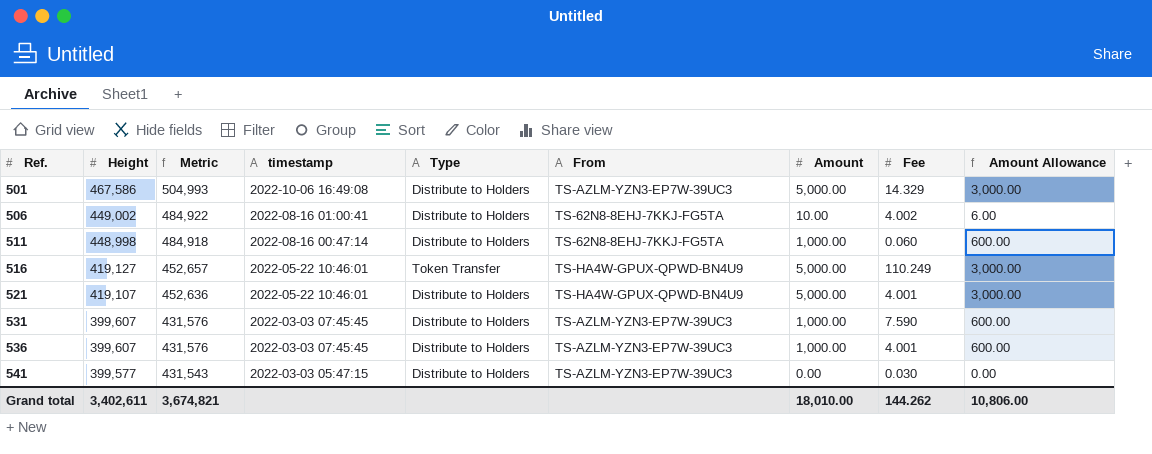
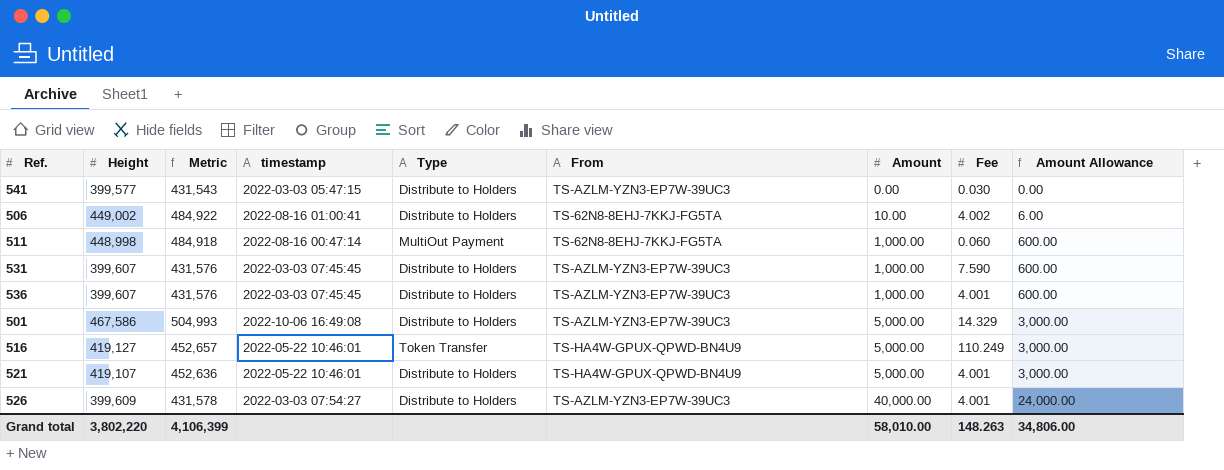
row order: Ref. ascending -> Amount ascending
511 | Type: Distribute to Holders -> MultiOut Payment
row 526: none -> 399,609 | 431,578 | 2022-03-03 07:54:27 | Distribute to Holders | TS-AZLM-YZN3-EP7W-39UC3 | 40,000.00 | 4.001 | 24,000.00
Grand total | Height: 3,402,611 -> 3,802,220
Grand total | Metric: 3,674,821 -> 4,106,399
Grand total | Amount: 18,010.00 -> 58,010.00
Grand total | Fee: 144.262 -> 148.263
Grand total | Amount Allowance: 10,806.00 -> 34,806.00

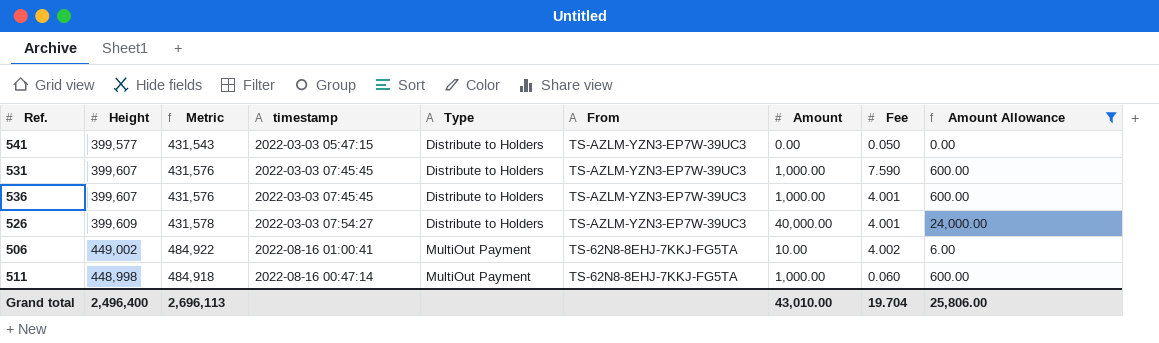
filter: none -> Amount Allowance != 3,000.00
row order: Amount ascending -> Type ascending
541 | Fee: 0.030 -> 0.050
506 | Type: Distribute to Holders -> MultiOut Payment
Grand total | Height: 3,802,220 -> 2,496,400
Grand total | Metric: 4,106,399 -> 2,696,113
Grand total | Amount: 58,010.00 -> 43,010.00
Grand total | Fee: 148.263 -> 19.704
Grand total | Amount Allowance: 34,806.00 -> 25,806.00

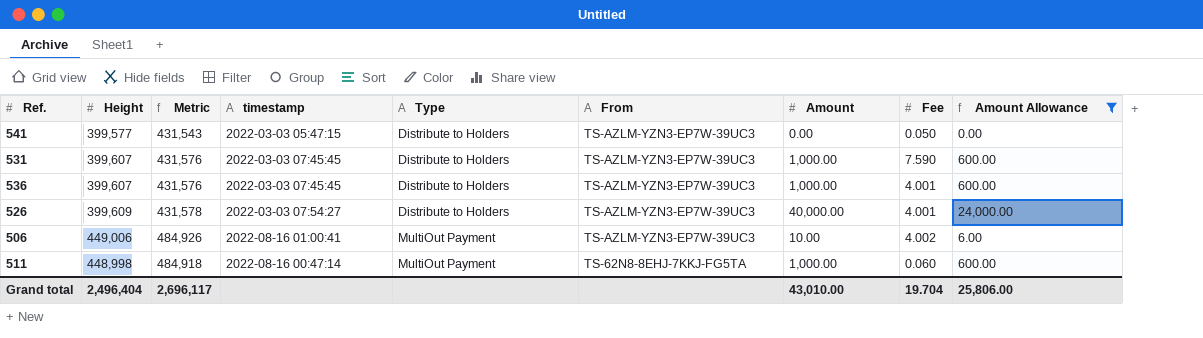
506 | Height: 449,002 -> 449,006
506 | Metric: 484,922 -> 484,926
506 | From: TS-62N8-8EHJ-7KKJ-FG5TA -> TS-AZLM-YZN3-EP7W-39UC3
Grand total | Height: 2,496,400 -> 2,496,404
Grand total | Metric: 2,696,113 -> 2,696,117

